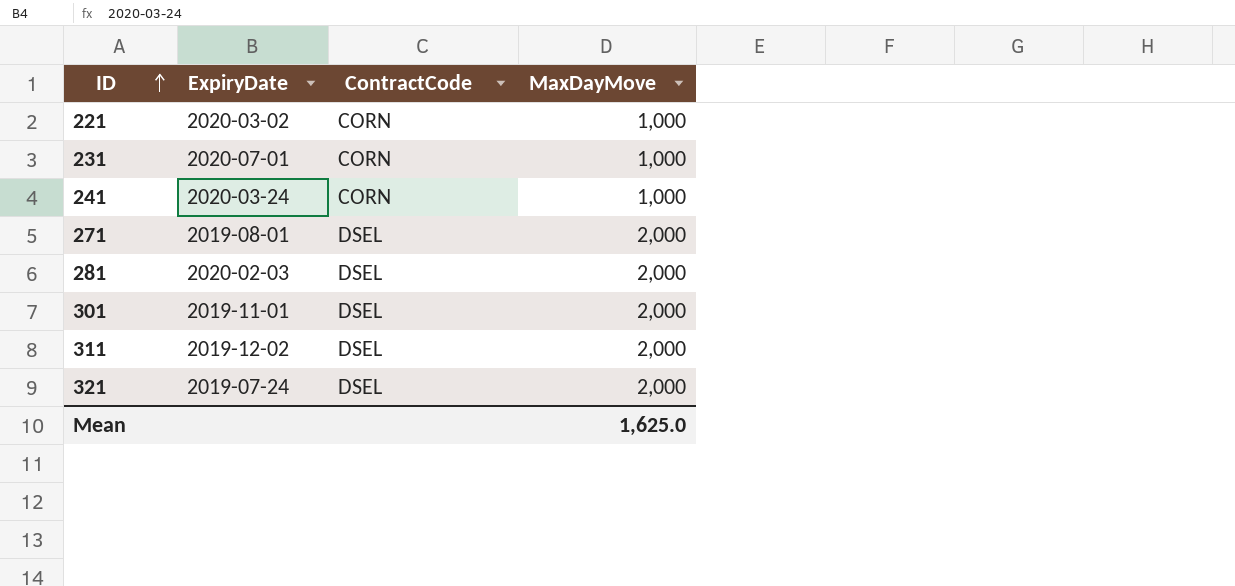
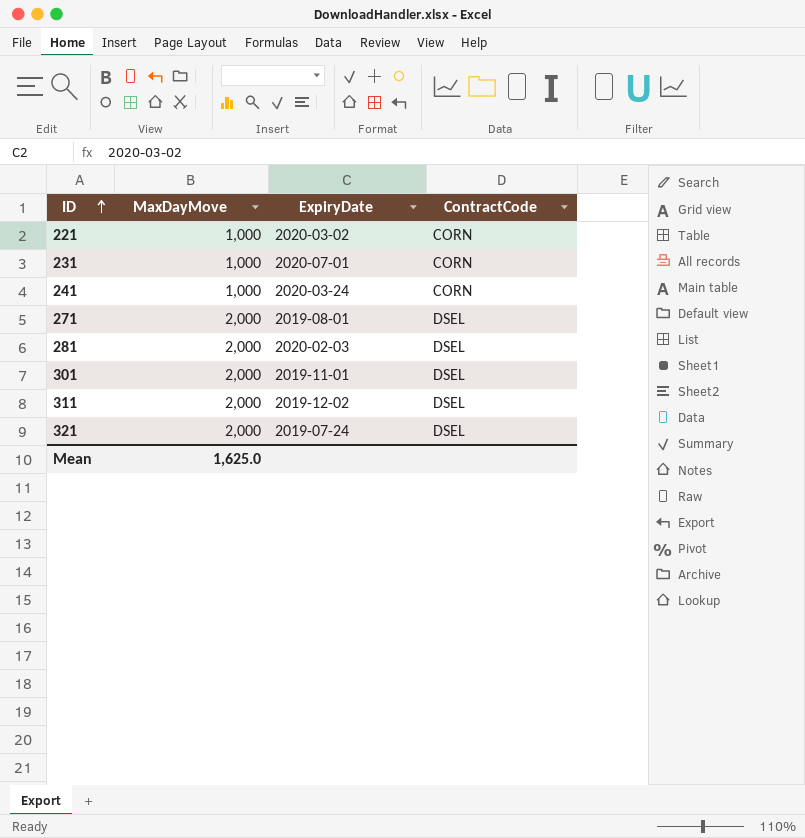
column MaxDayMove | position: 4 -> 2

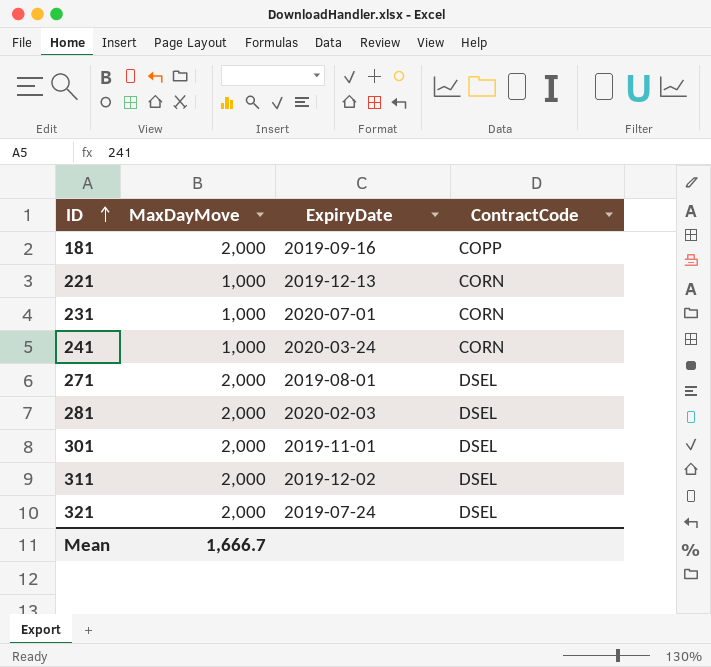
row 181: none -> 2,000 | 2019-09-16 | COPP
221 | ExpiryDate: 2020-03-02 -> 2019-12-13
Mean | MaxDayMove: 1,625.0 -> 1,666.7

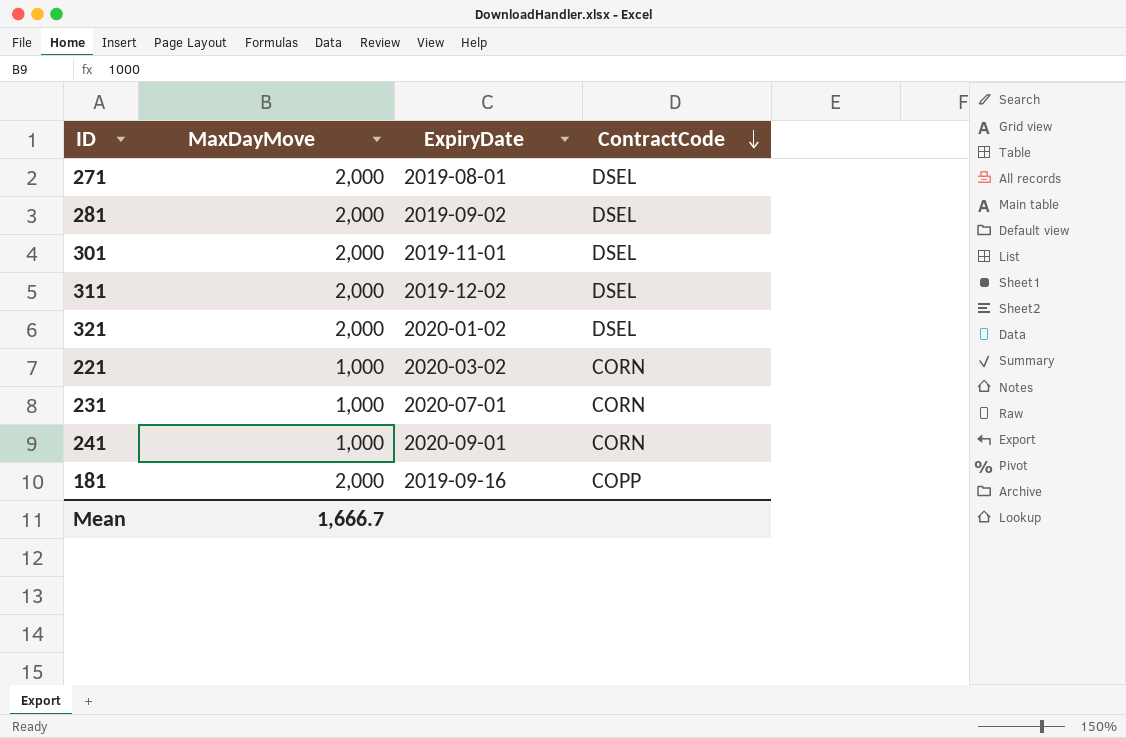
row order: ID ascending -> ContractCode descending
281 | ExpiryDate: 2020-02-03 -> 2019-09-02
321 | ExpiryDate: 2019-07-24 -> 2020-01-02
221 | ExpiryDate: 2019-12-13 -> 2020-03-02
241 | ExpiryDate: 2020-03-24 -> 2020-09-01

